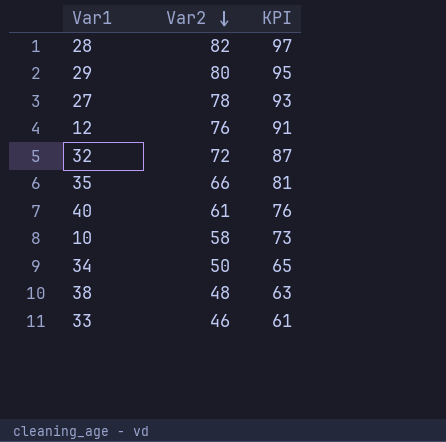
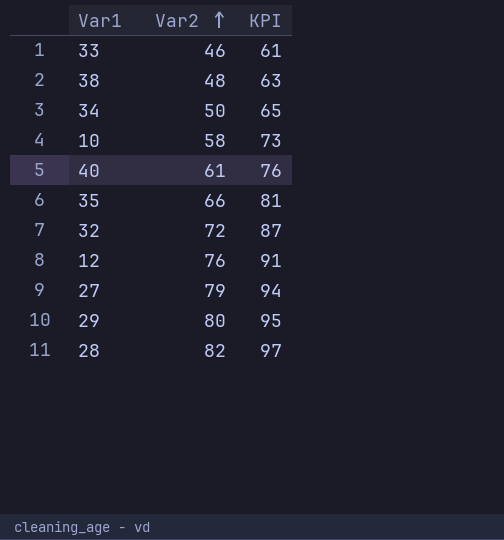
row order: Var2 descending -> Var2 ascending
27 | Var2: 78 -> 79
27 | KPI: 93 -> 94

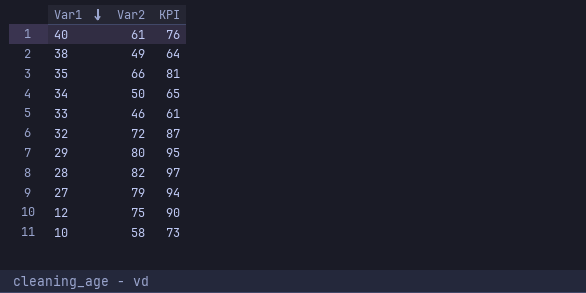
row order: Var2 ascending -> Var1 descending
38 | Var2: 48 -> 49
38 | KPI: 63 -> 64
12 | Var2: 76 -> 75
12 | KPI: 91 -> 90

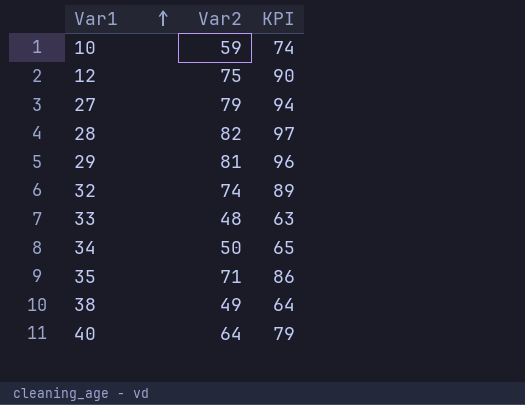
row order: Var1 descending -> Var1 ascending
10 | Var2: 58 -> 59
10 | KPI: 73 -> 74
29 | Var2: 80 -> 81
29 | KPI: 95 -> 96
32 | Var2: 72 -> 74
32 | KPI: 87 -> 89
33 | Var2: 46 -> 48
33 | KPI: 61 -> 63
35 | Var2: 66 -> 71
35 | KPI: 81 -> 86
40 | Var2: 61 -> 64
40 | KPI: 76 -> 79

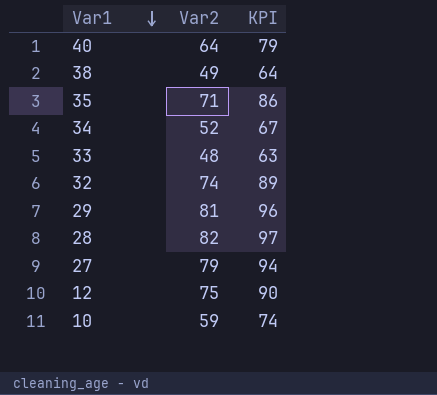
row order: Var1 ascending -> Var1 descending
34 | Var2: 50 -> 52
34 | KPI: 65 -> 67

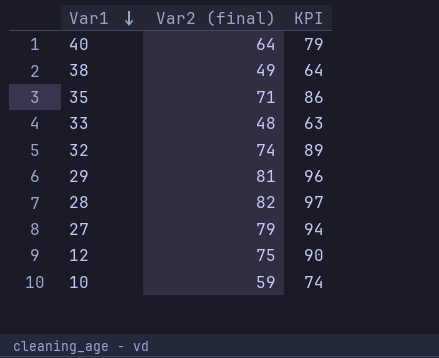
column name: Var2 -> Var2 (final)
row 34: 52 | 67 -> none

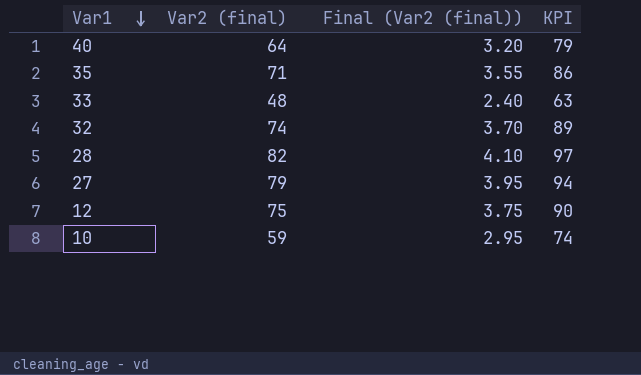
column Final (Var2 (final)) | formula: none -> [Var2 (final)] * 0.05
row 38: 49 | 64 -> none
row 29: 81 | 96 -> none

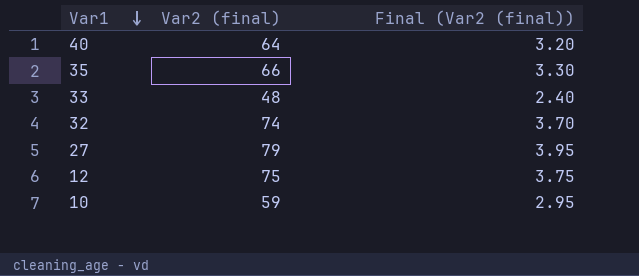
column KPI | formula: [Var2 (final)] + 15 -> none
row 28: 82 | 4.10 | 97 -> none
35 | Var2 (final): 71 -> 66
35 | Final (Var2 (final)): 3.55 -> 3.30

